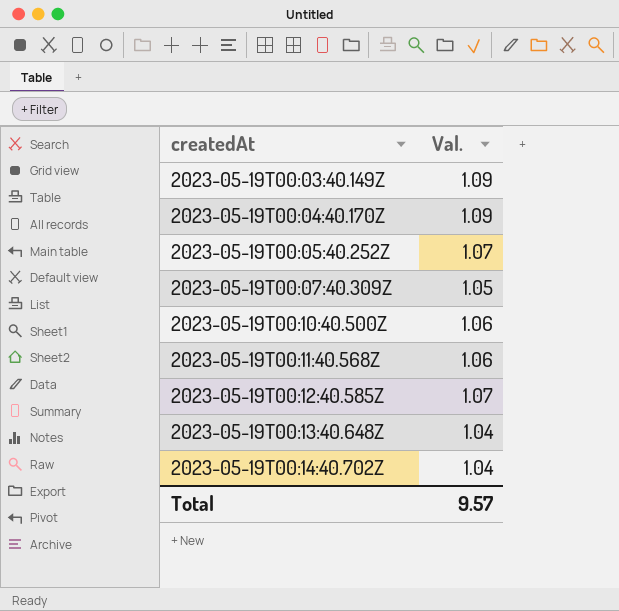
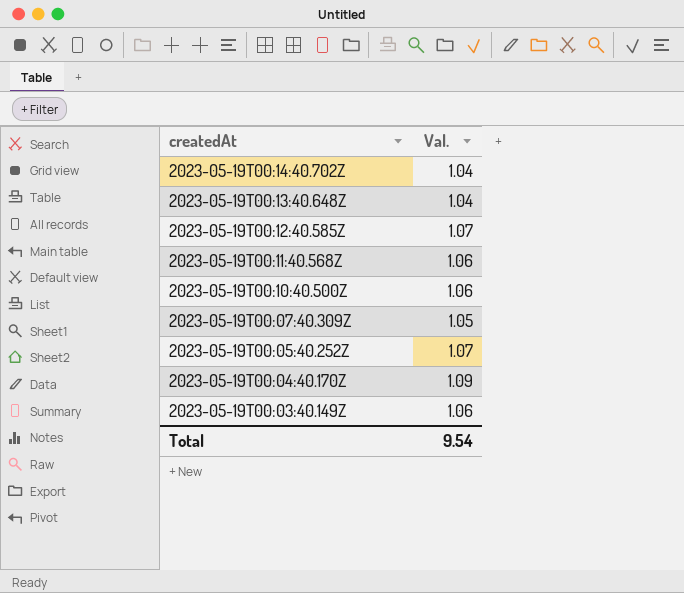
row order: createdAt ascending -> createdAt descending
2023-05-19T00:03:40.149Z | Val.: 1.09 -> 1.06
Total | Val.: 9.57 -> 9.54

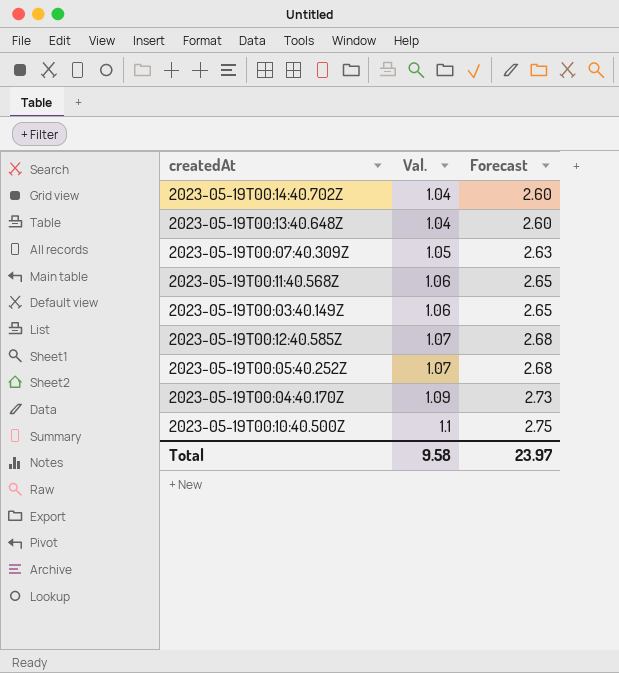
row order: createdAt descending -> Val. ascending
column Forecast | formula: none -> [Val.] * 2.5
2023-05-19T00:10:40.500Z | Val.: 1.06 -> 1.1
Total | Val.: 9.54 -> 9.58

